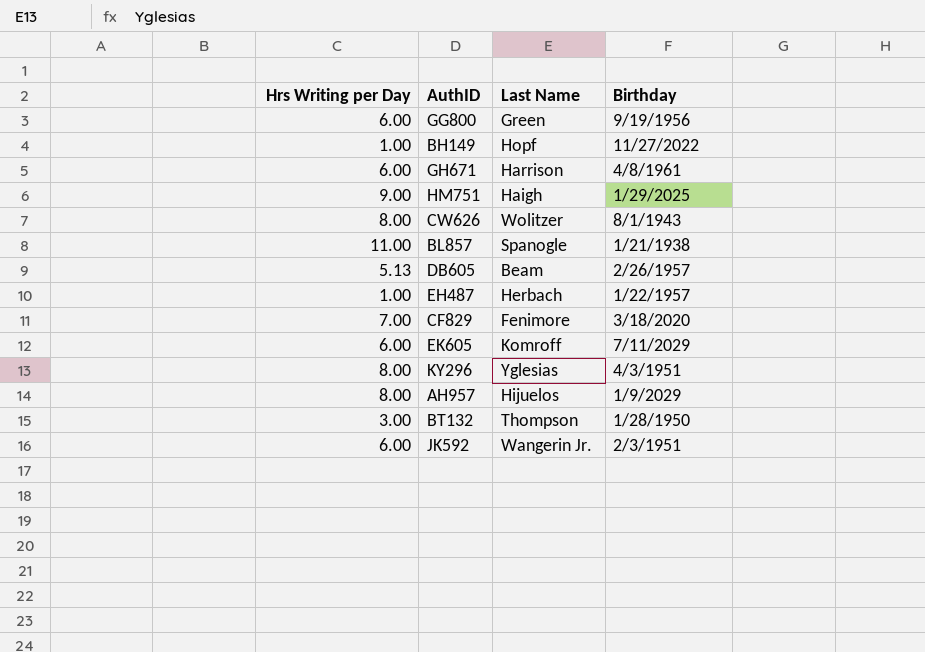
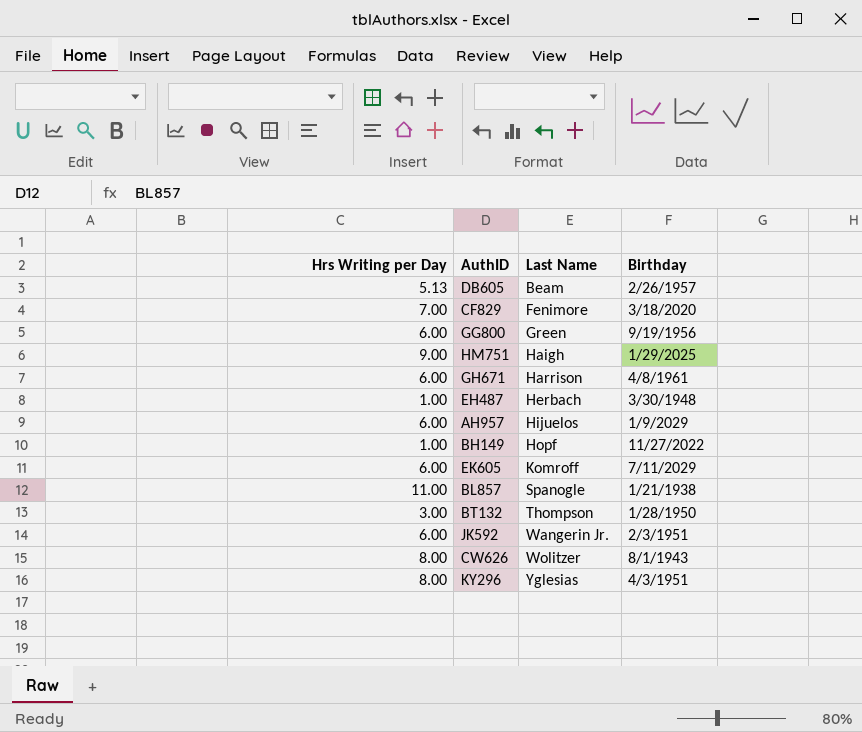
row order: none -> Last Name ascending
EH487 | Birthday: 1/22/1957 -> 3/30/1948
AH957 | Hrs Writing per Day: 8.00 -> 6.00

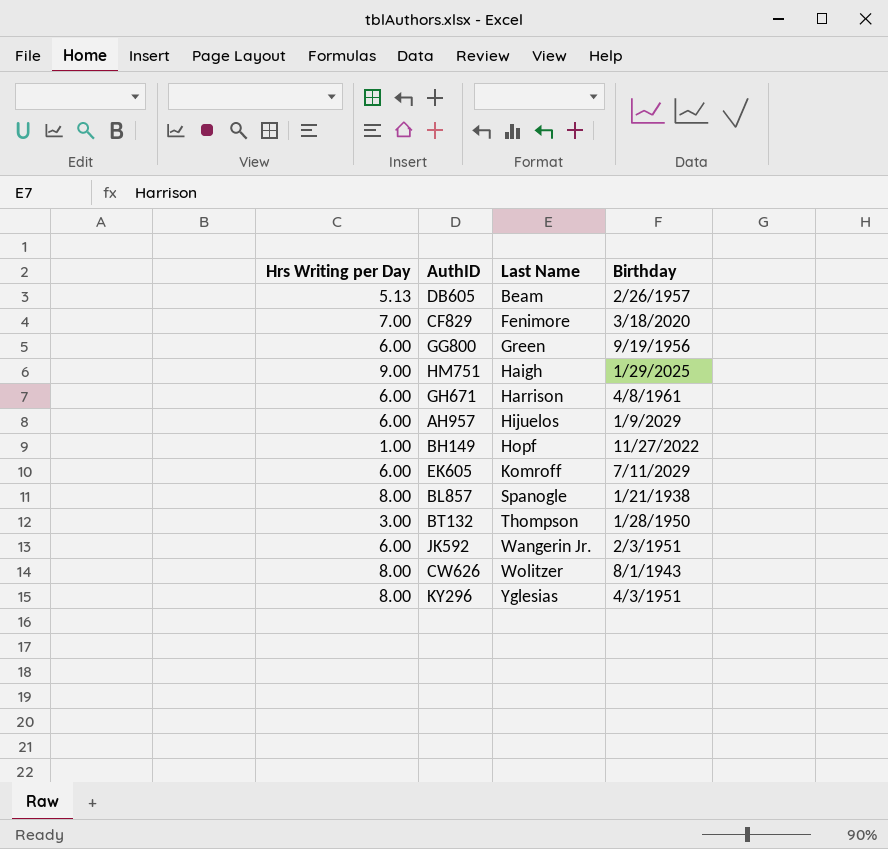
row EH487: 1.00 | Herbach | 3/30/1948 -> none
BL857 | Hrs Writing per Day: 11.00 -> 8.00

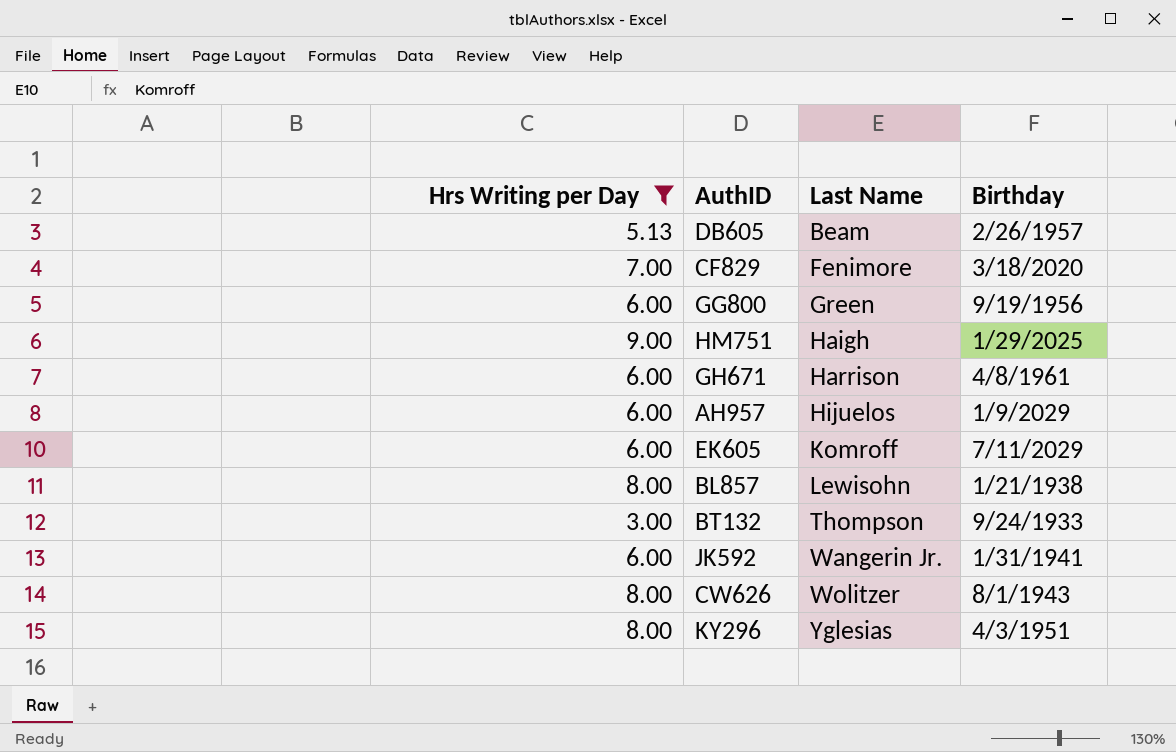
filter: none -> Hrs Writing per Day != 1.00
BL857 | Last Name: Spanogle -> Lewisohn
BT132 | Birthday: 1/28/1950 -> 9/24/1933
JK592 | Birthday: 2/3/1951 -> 1/31/1941

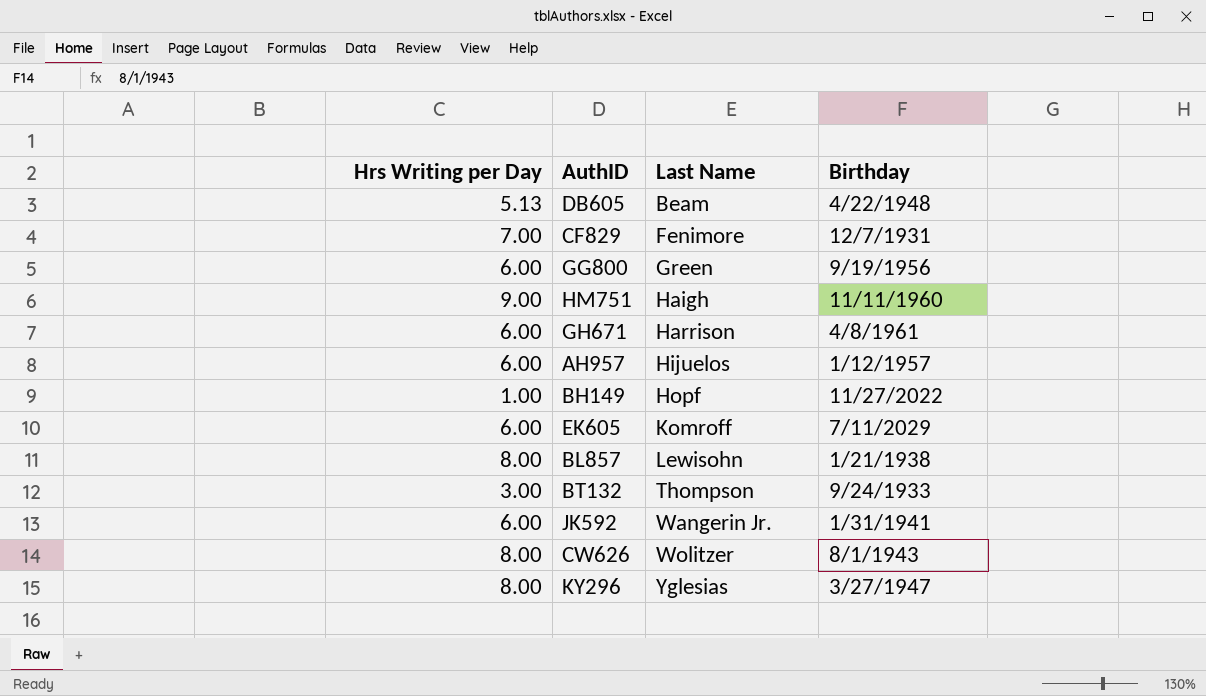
filter: Hrs Writing per Day != 1.00 -> none
DB605 | Birthday: 2/26/1957 -> 4/22/1948
CF829 | Birthday: 3/18/2020 -> 12/7/1931
HM751 | Birthday: 1/29/2025 -> 11/11/1960
AH957 | Birthday: 1/9/2029 -> 1/12/1957
KY296 | Birthday: 4/3/1951 -> 3/27/1947

